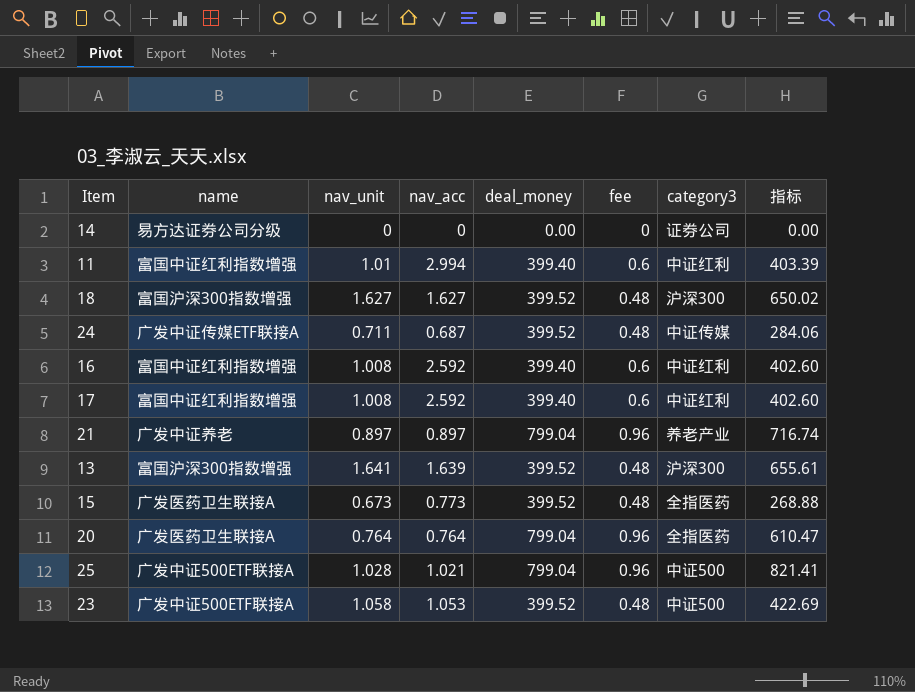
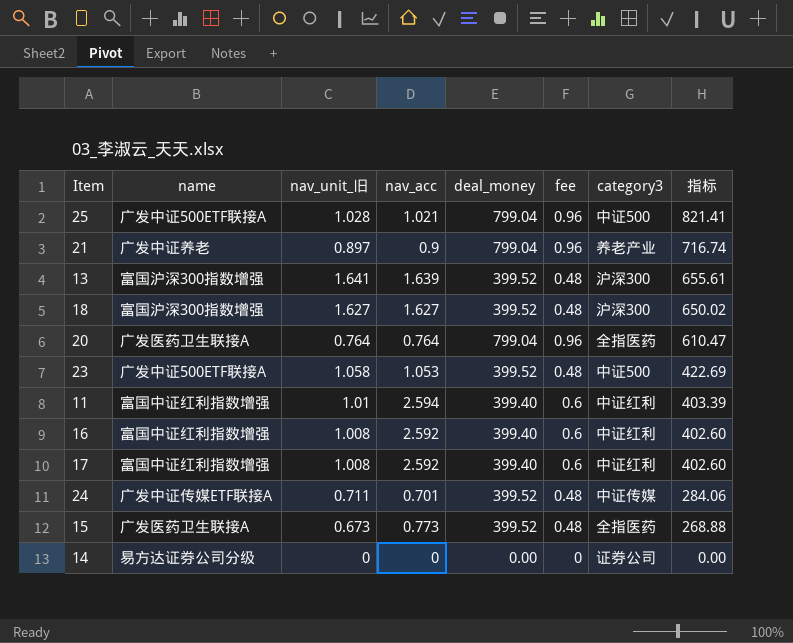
row order: none -> 指标 descending
column name: nav_unit -> nav_unit_旧
21 | nav_acc: 0.897 -> 0.9
11 | nav_acc: 2.994 -> 2.594
24 | nav_acc: 0.687 -> 0.701

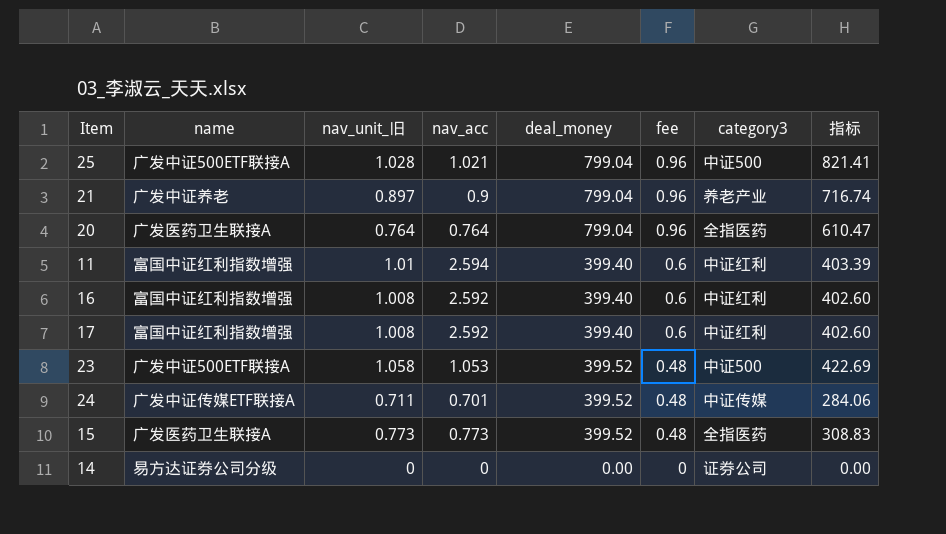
row order: 指标 descending -> fee descending
row 13: 富国沪深300指数增强 | 1.641 | 1.639 | 399.52 | 0.48 | 沪深300 | 655.61 -> none
row 18: 富国沪深300指数增强 | 1.627 | 1.627 | 399.52 | 0.48 | 沪深300 | 650.02 -> none
15 | nav_unit_旧: 0.673 -> 0.773
15 | 指标: 268.88 -> 308.83

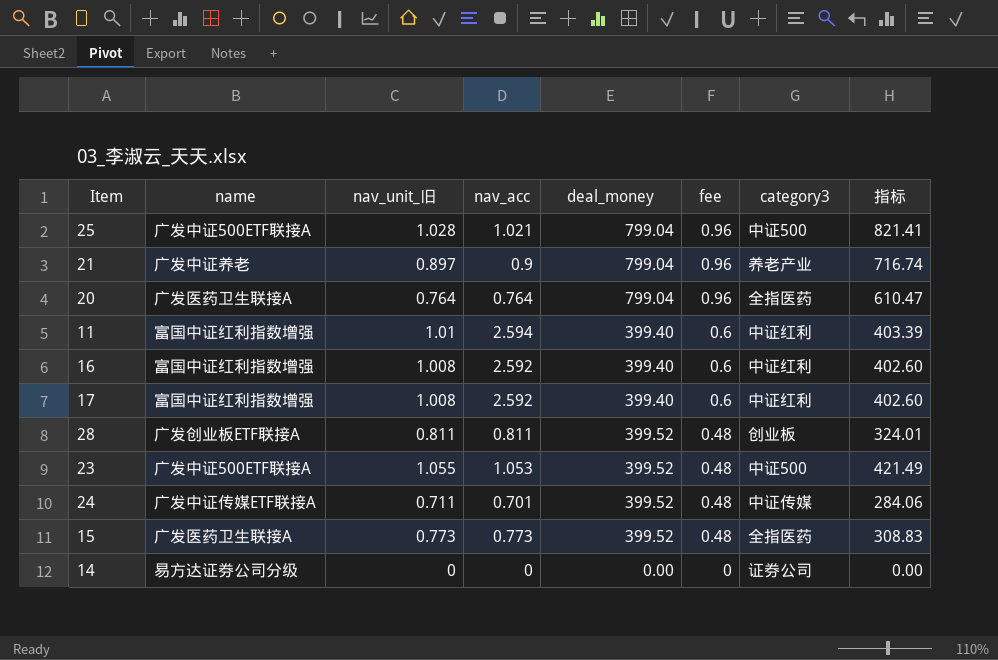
row 28: none -> 广发创业板ETF联接A | 0.811 | 0.811 | 399.52 | 0.48 | 创业板 | 324.01
23 | nav_unit_旧: 1.058 -> 1.055
23 | 指标: 422.69 -> 421.49

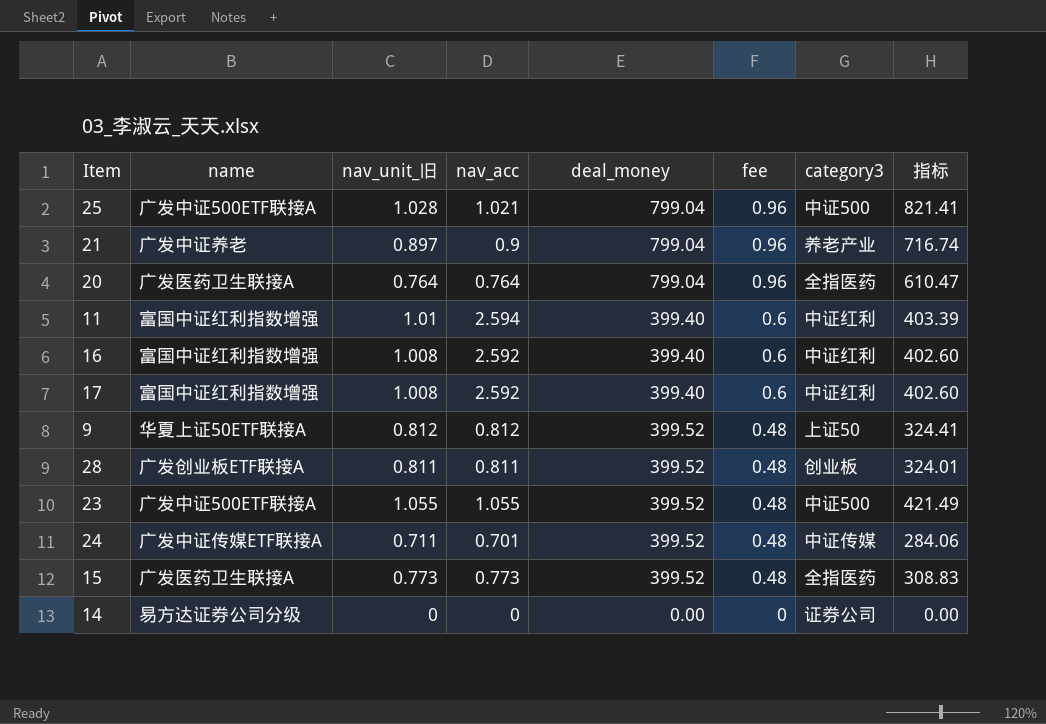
row 9: none -> 华夏上证50ETF联接A | 0.812 | 0.812 | 399.52 | 0.48 | 上证50 | 324.41
23 | nav_acc: 1.053 -> 1.055

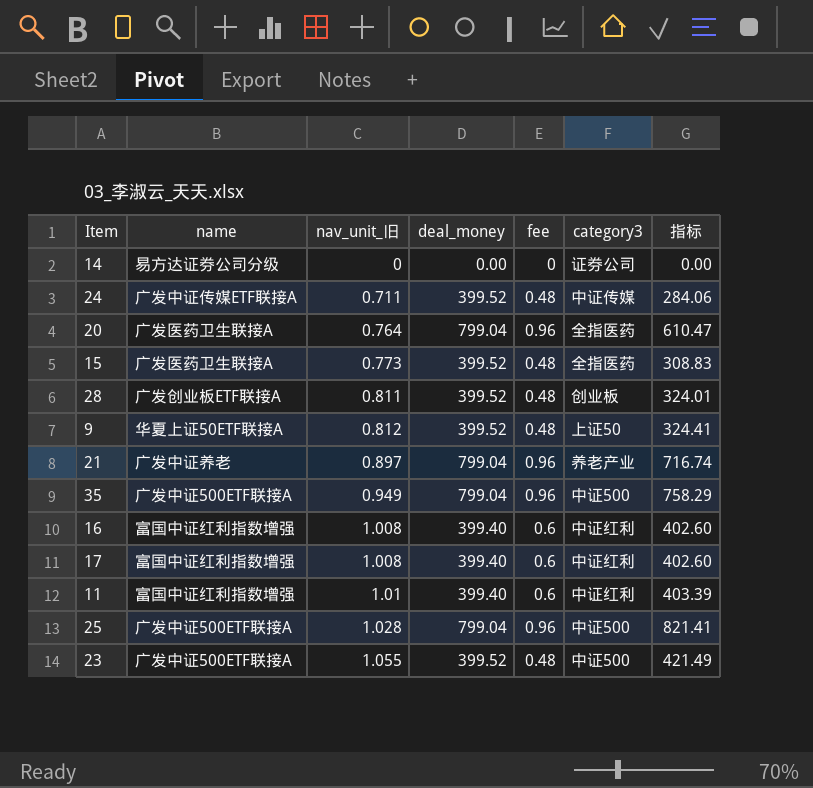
row order: fee descending -> nav_unit_旧 ascending
column nav_acc | position: 4 -> none
row 35: none -> 广发中证500ETF联接A | 0.949 | 799.04 | 0.96 | 中证500 | 758.29

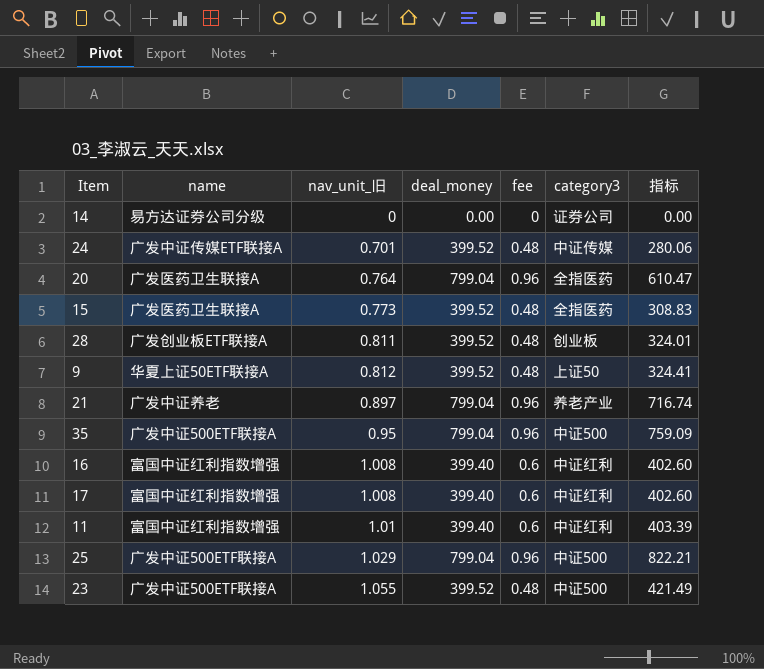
24 | nav_unit_旧: 0.711 -> 0.701
24 | 指标: 284.06 -> 280.06
35 | nav_unit_旧: 0.949 -> 0.95
35 | 指标: 758.29 -> 759.09
25 | nav_unit_旧: 1.028 -> 1.029
25 | 指标: 821.41 -> 822.21

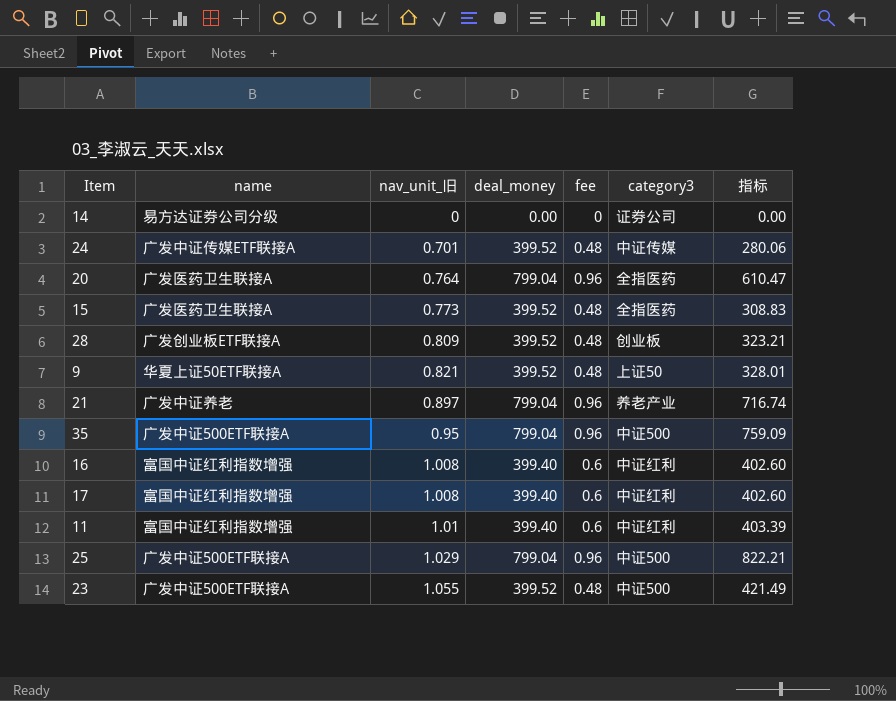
28 | nav_unit_旧: 0.811 -> 0.809
28 | 指标: 324.01 -> 323.21
9 | nav_unit_旧: 0.812 -> 0.821
9 | 指标: 324.41 -> 328.01

